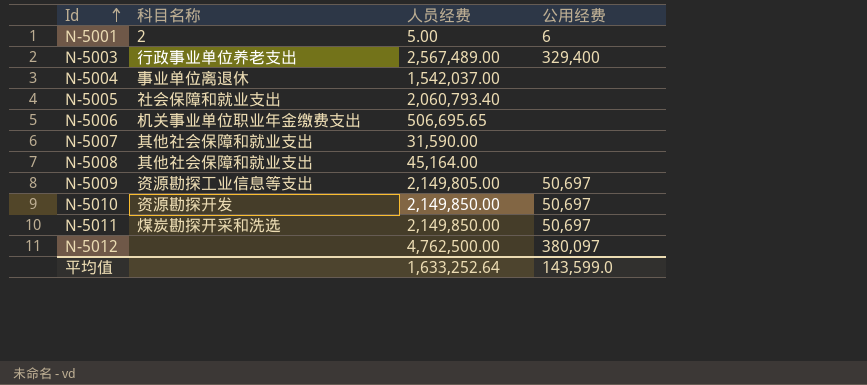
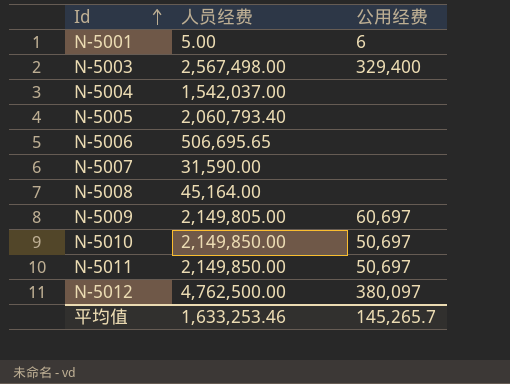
column 科目名称 | position: 2 -> none
N-5003 | 人员经费: 2,567,489.00 -> 2,567,498.00
N-5009 | 公用经费: 50,697 -> 60,697
平均值 | 人员经费: 1,633,252.64 -> 1,633,253.46
平均值 | 公用经费: 143,599.0 -> 145,265.7

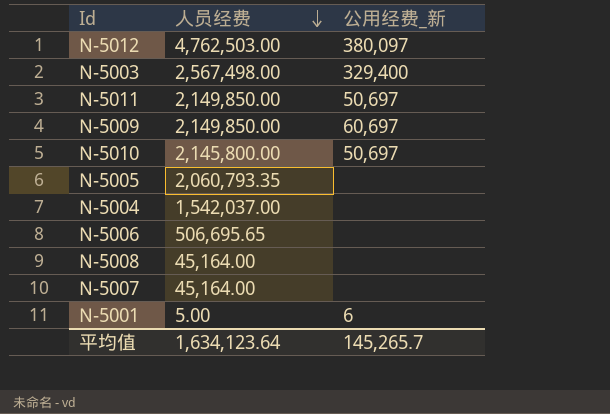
row order: Id ascending -> 人员经费 descending
column name: 公用经费 -> 公用经费_新
N-5012 | 人员经费: 4,762,500.00 -> 4,762,503.00
N-5009 | 人员经费: 2,149,805.00 -> 2,149,850.00
N-5010 | 人员经费: 2,149,850.00 -> 2,145,800.00
N-5005 | 人员经费: 2,060,793.40 -> 2,060,793.35
N-5007 | 人员经费: 31,590.00 -> 45,164.00
平均值 | 人员经费: 1,633,253.46 -> 1,634,123.64

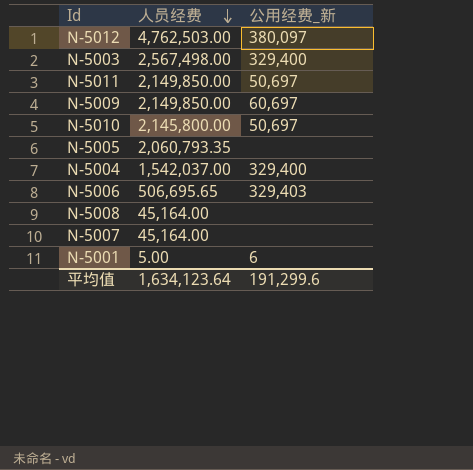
N-5004 | 公用经费_新: none -> 329,400
N-5006 | 公用经费_新: none -> 329,403
平均值 | 公用经费_新: 145,265.7 -> 191,299.6

